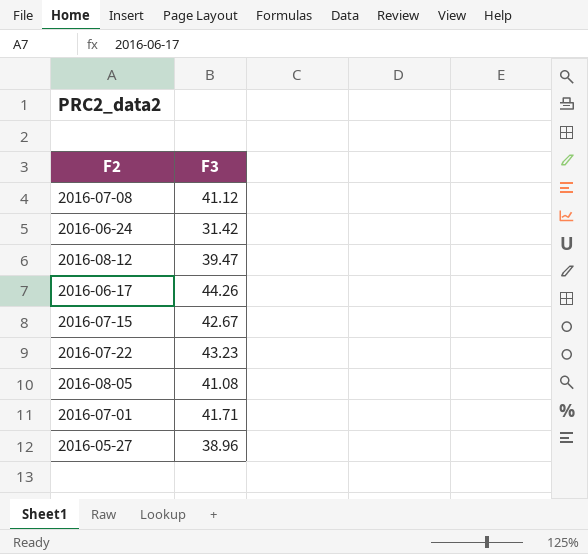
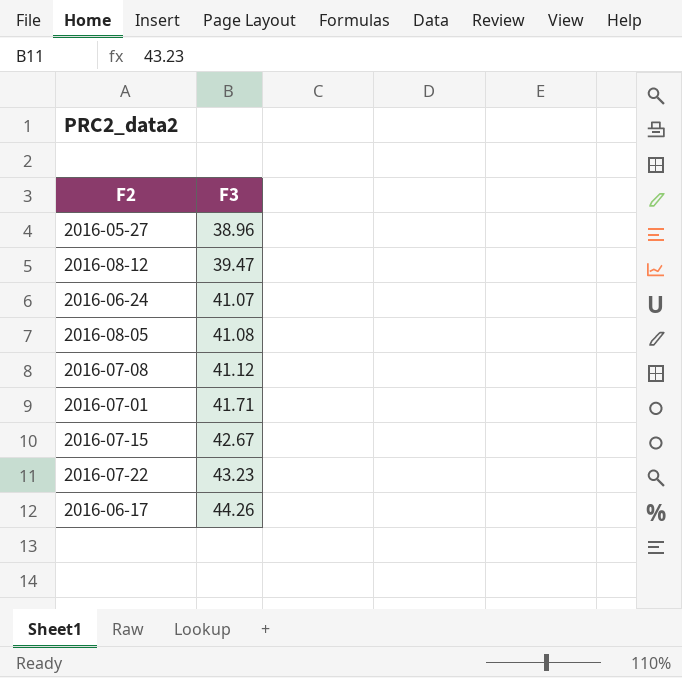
row order: none -> F3 ascending
2016-06-24 | F3: 31.42 -> 41.07

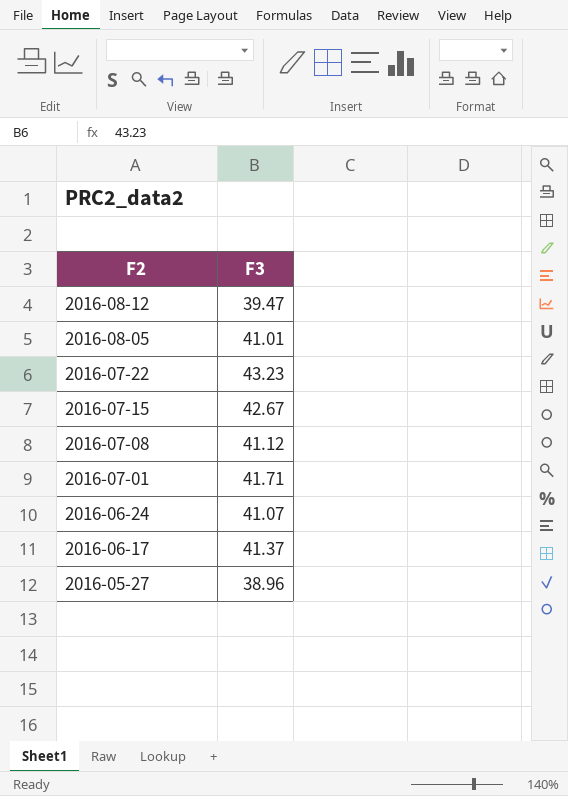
row order: F3 ascending -> F2 descending
2016-08-05 | F3: 41.08 -> 41.01
2016-06-17 | F3: 44.26 -> 41.37

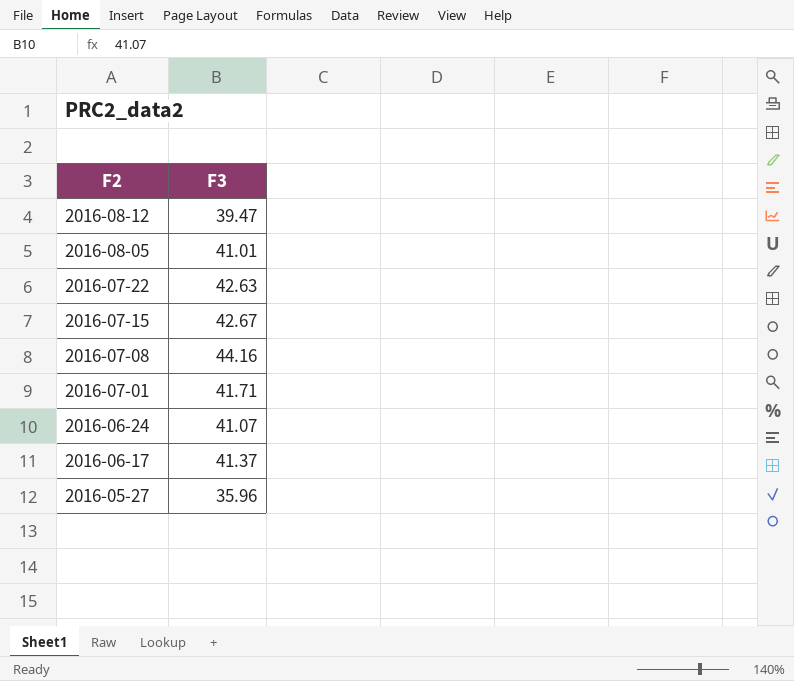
2016-07-22 | F3: 43.23 -> 42.63
2016-07-08 | F3: 41.12 -> 44.16
2016-05-27 | F3: 38.96 -> 35.96

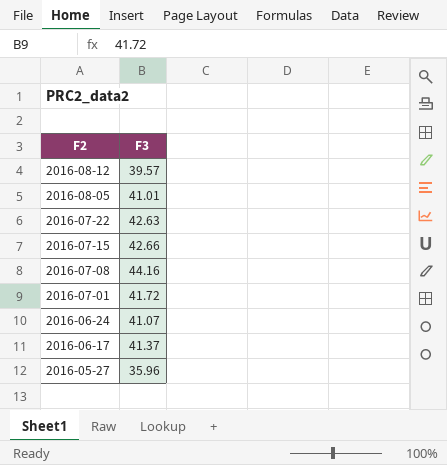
2016-08-12 | F3: 39.47 -> 39.57
2016-07-15 | F3: 42.67 -> 42.66
2016-07-01 | F3: 41.71 -> 41.72

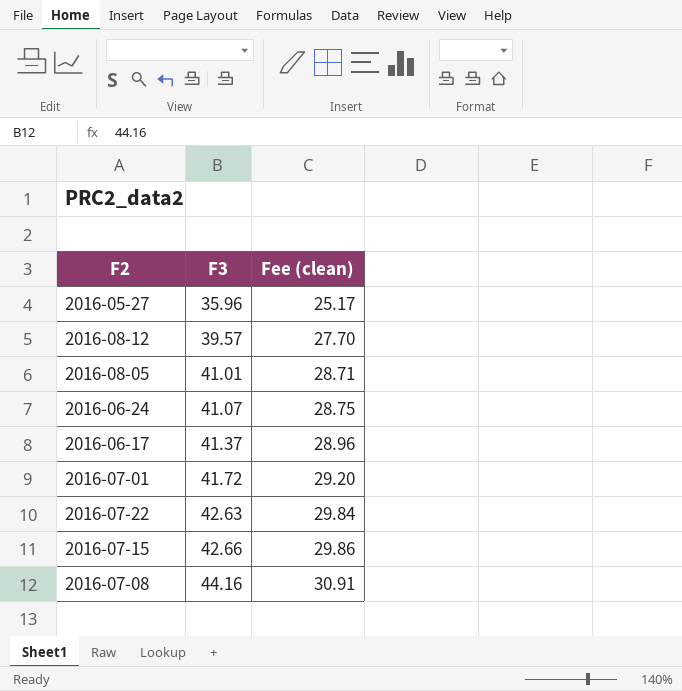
row order: F2 descending -> F3 ascending
column Fee (clean) | formula: none -> [F3] * 0.7

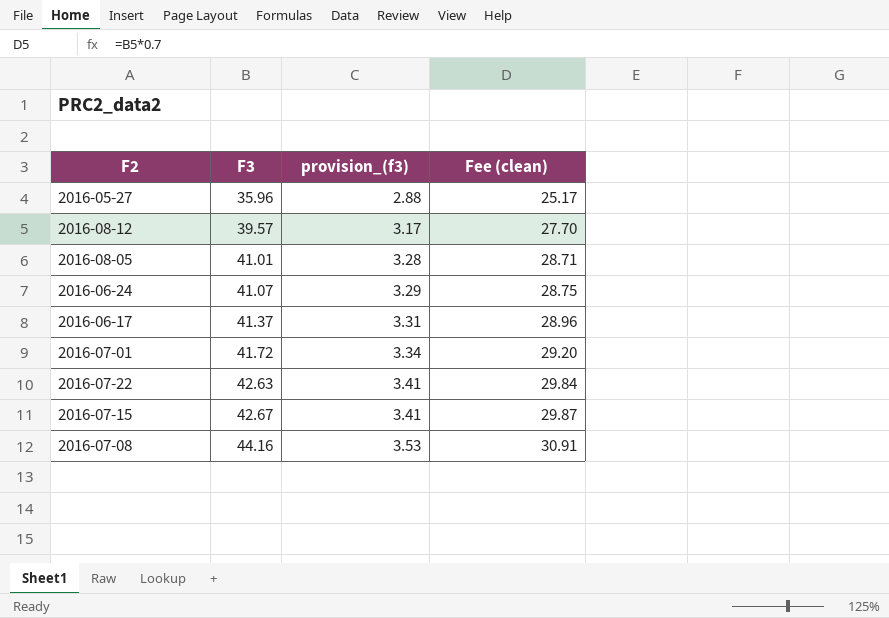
column provision_(f3) | formula: none -> [F3] * 0.08
2016-07-15 | F3: 42.66 -> 42.67
2016-07-15 | Fee (clean): 29.86 -> 29.87

